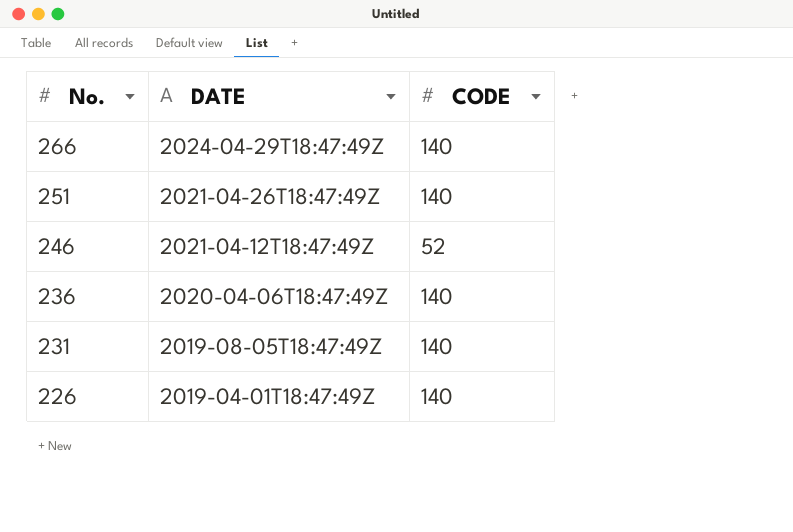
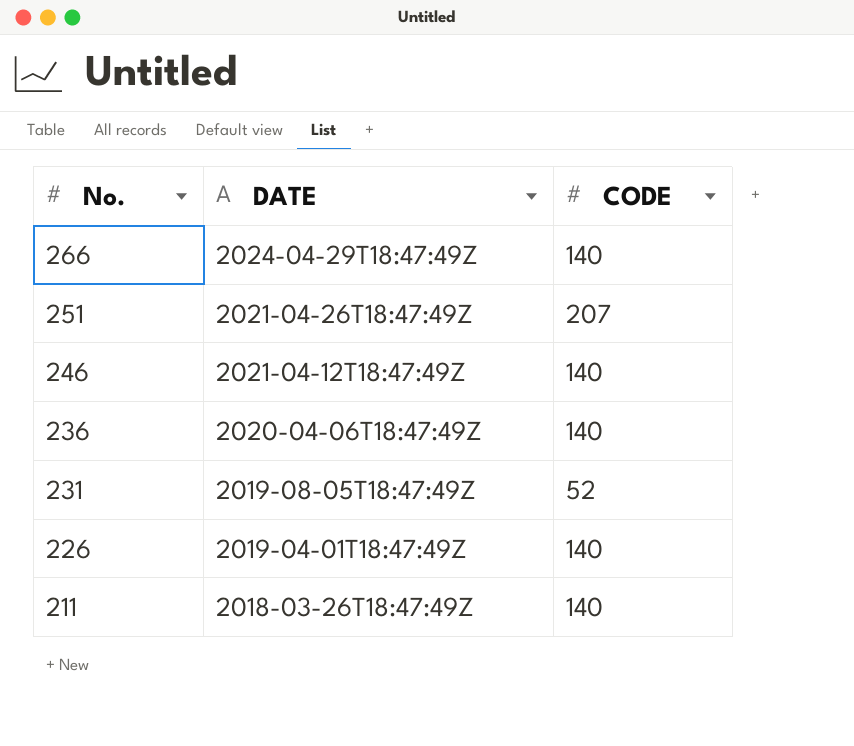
251 | CODE: 140 -> 207
246 | CODE: 52 -> 140
231 | CODE: 140 -> 52
row 211: none -> 2018-03-26T18:47:49Z | 140

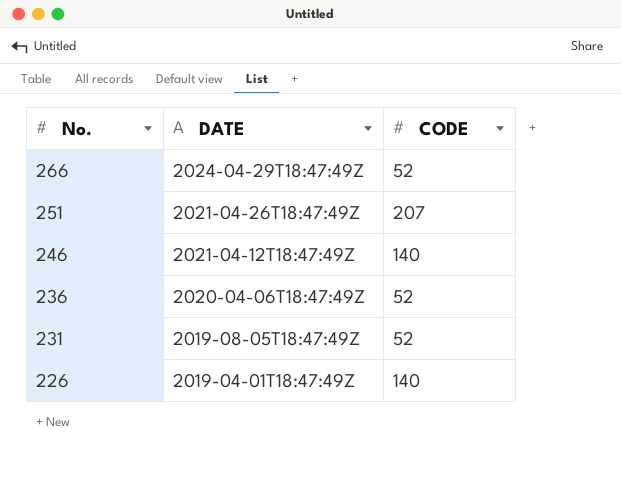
row 211: 2018-03-26T18:47:49Z | 140 -> none
266 | CODE: 140 -> 52
236 | CODE: 140 -> 52

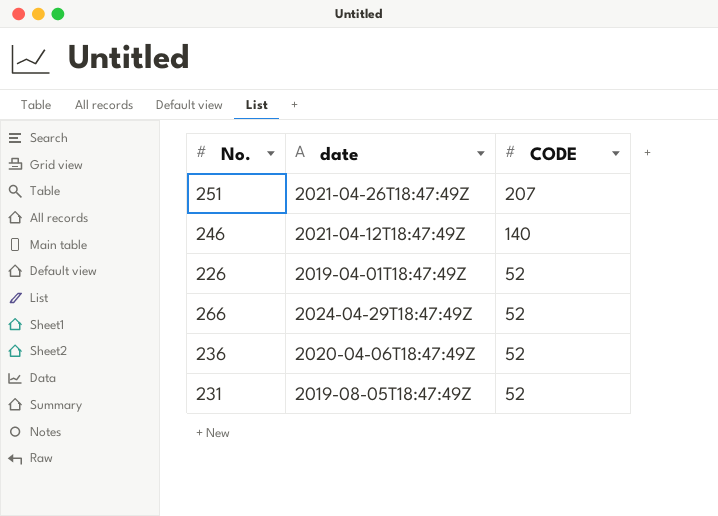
row order: No. descending -> CODE descending
column name: DATE -> date
226 | CODE: 140 -> 52

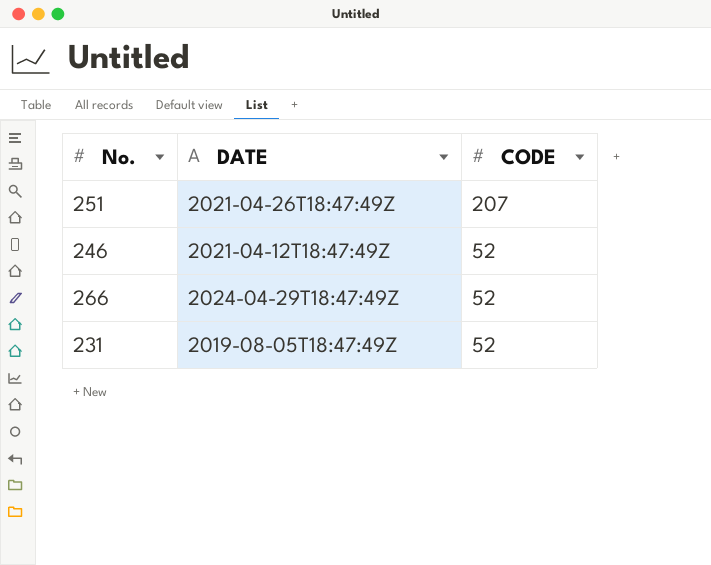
column name: date -> DATE
row 226: 2019-04-01T18:47:49Z | 52 -> none
row 236: 2020-04-06T18:47:49Z | 52 -> none
246 | CODE: 140 -> 52

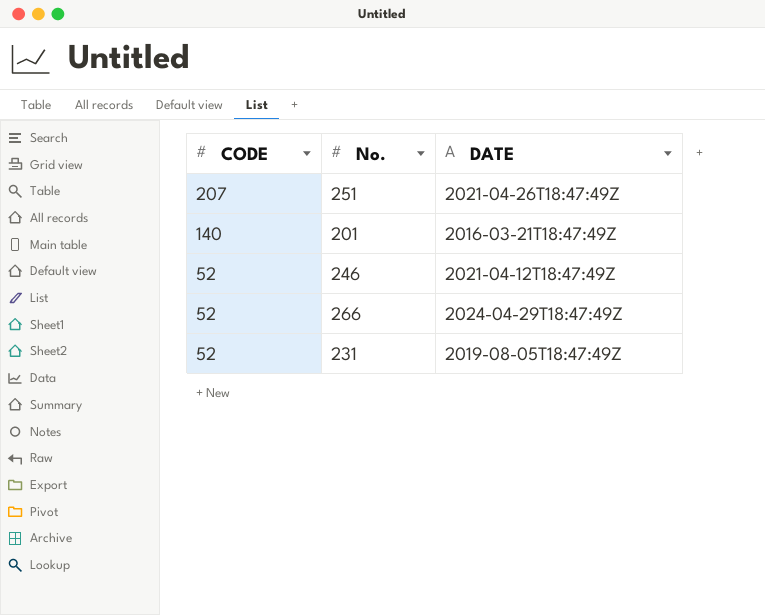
column CODE | position: 3 -> 1
row 201: none -> 140 | 2016-03-21T18:47:49Z

